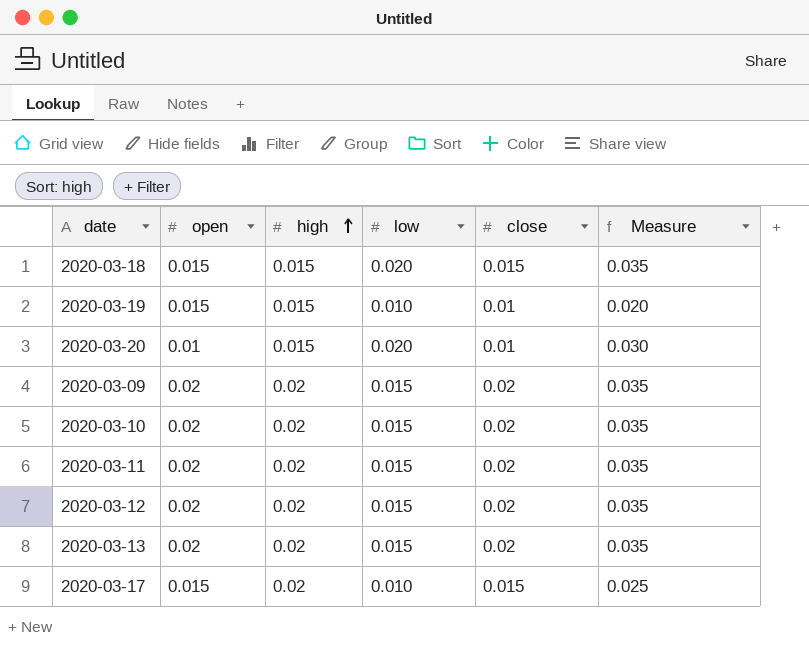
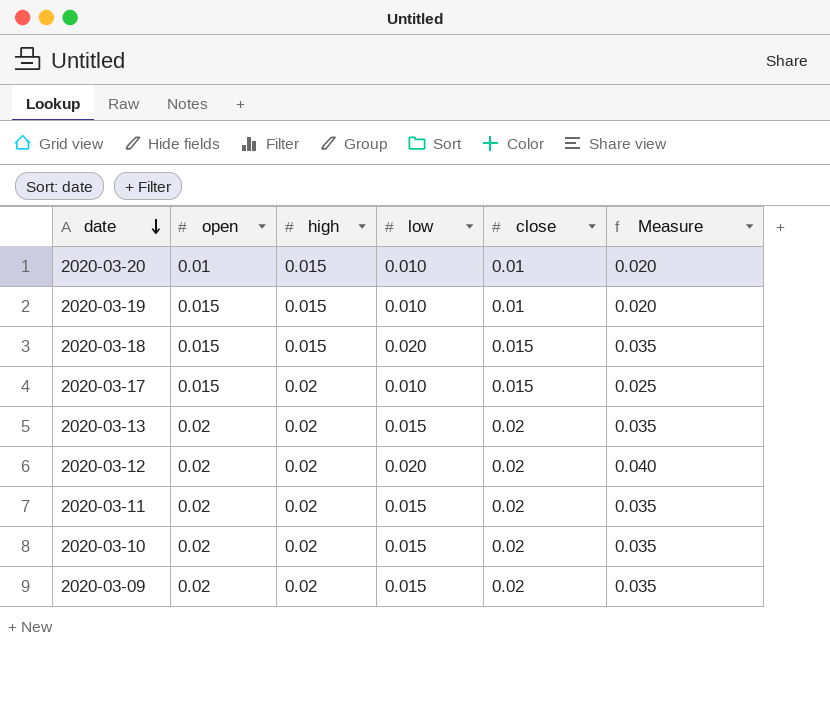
row order: high ascending -> date descending
2020-03-20 | low: 0.020 -> 0.010
2020-03-20 | Measure: 0.030 -> 0.020
2020-03-12 | low: 0.015 -> 0.020
2020-03-12 | Measure: 0.035 -> 0.040

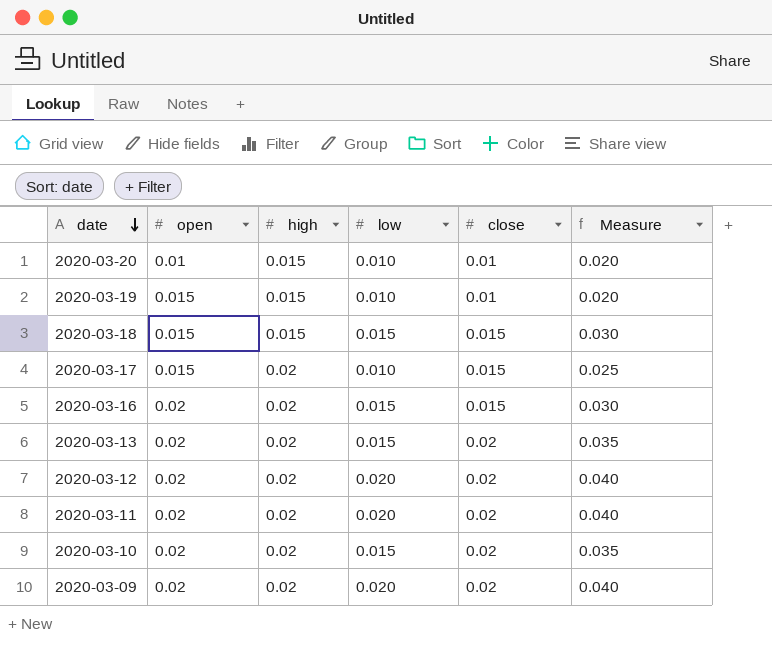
2020-03-18 | low: 0.020 -> 0.015
2020-03-18 | Measure: 0.035 -> 0.030
row 2020-03-16: none -> 0.02 | 0.02 | 0.015 | 0.015 | 0.030
2020-03-11 | low: 0.015 -> 0.020
2020-03-11 | Measure: 0.035 -> 0.040
2020-03-09 | low: 0.015 -> 0.020
2020-03-09 | Measure: 0.035 -> 0.040

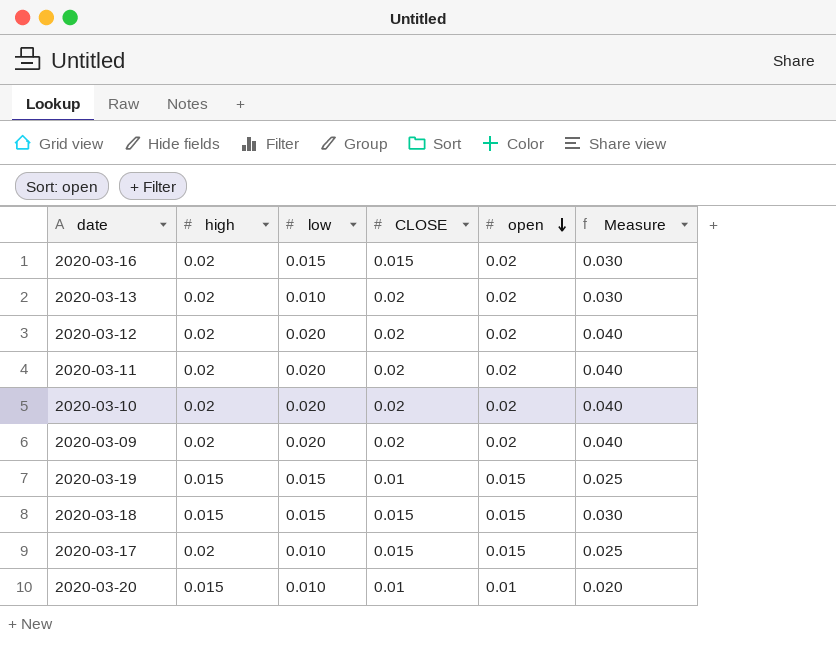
row order: date descending -> open descending
column name: close -> CLOSE
column open | position: 2 -> 5
2020-03-13 | low: 0.015 -> 0.010
2020-03-13 | Measure: 0.035 -> 0.030
2020-03-10 | low: 0.015 -> 0.020
2020-03-10 | Measure: 0.035 -> 0.040
2020-03-19 | low: 0.010 -> 0.015
2020-03-19 | Measure: 0.020 -> 0.025

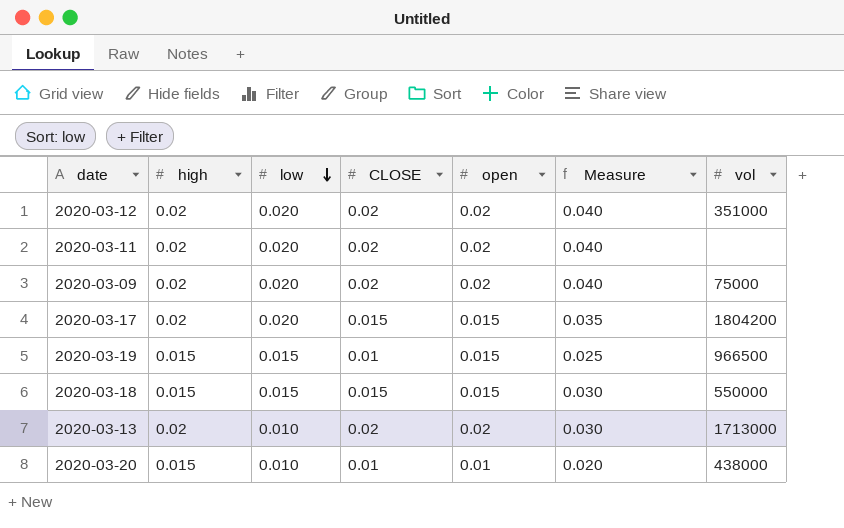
row order: open descending -> low descending
column vol | position: none -> 7
row 2020-03-16: 0.02 | 0.015 | 0.015 | 0.02 | 0.030 -> none
row 2020-03-10: 0.02 | 0.020 | 0.02 | 0.02 | 0.040 -> none
2020-03-17 | low: 0.010 -> 0.020
2020-03-17 | Measure: 0.025 -> 0.035

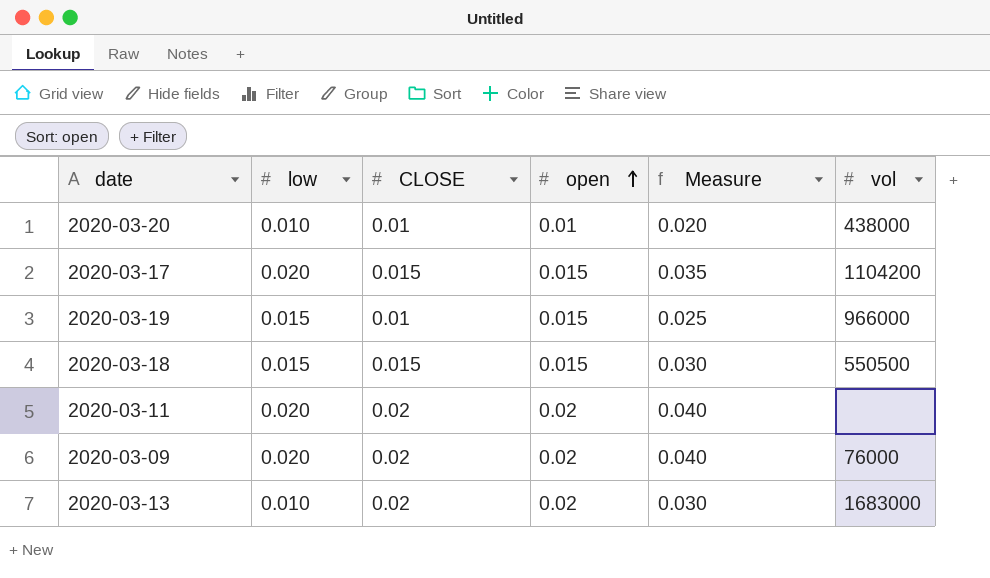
row order: low descending -> open ascending
column high | position: 2 -> none
row 2020-03-12: 0.02 | 0.020 | 0.02 | 0.02 | 0.040 | 351000 -> none
2020-03-17 | vol: 1804200 -> 1104200
2020-03-19 | vol: 966500 -> 966000
2020-03-18 | vol: 550000 -> 550500
2020-03-09 | vol: 75000 -> 76000
2020-03-13 | vol: 1713000 -> 1683000

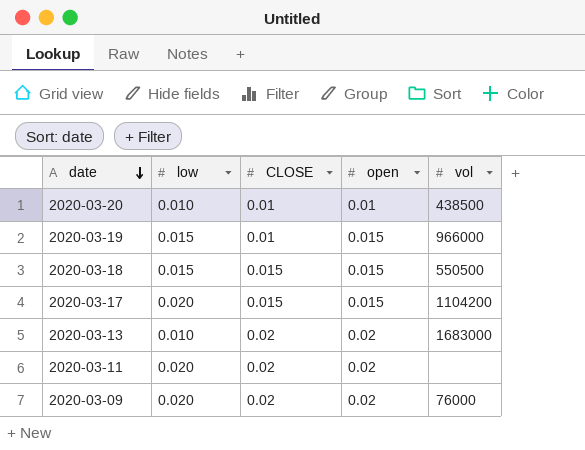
row order: open ascending -> date descending
column Measure | formula: [low] + [CLOSE] -> none
2020-03-20 | vol: 438000 -> 438500

